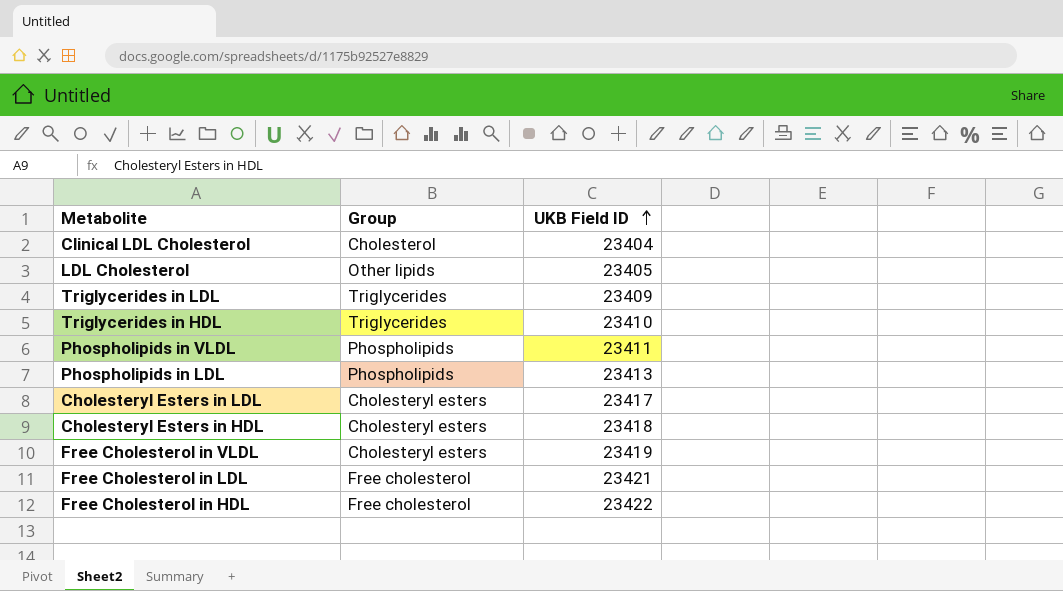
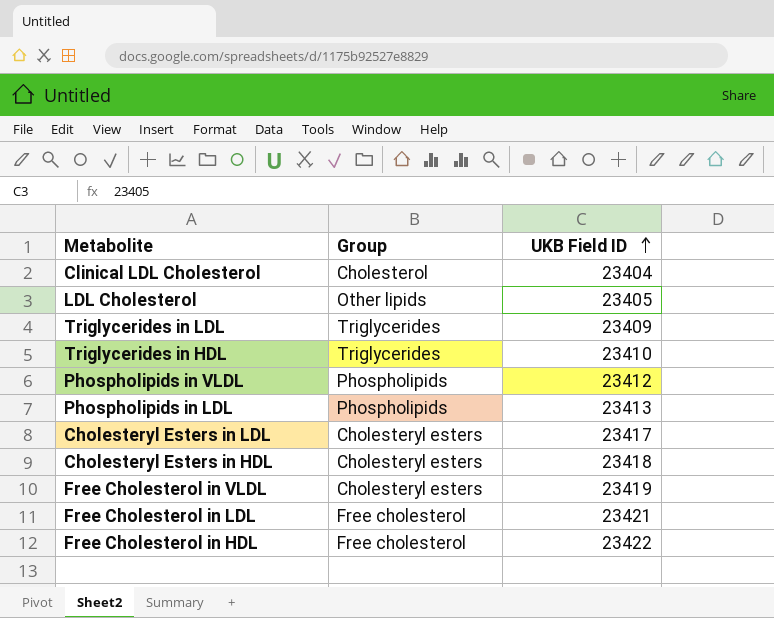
Phospholipids in VLDL | UKB Field ID: 23411 -> 23412

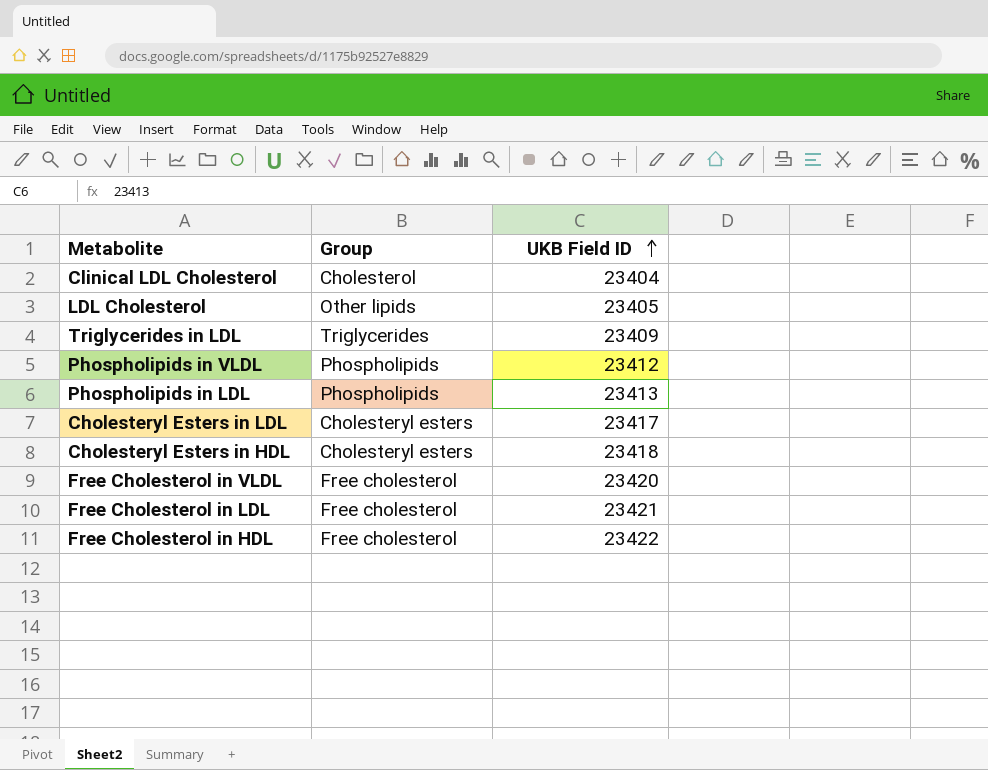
row Triglycerides in HDL: Triglycerides | 23410 -> none
Free Cholesterol in VLDL | Group: Cholesteryl esters -> Free cholesterol
Free Cholesterol in VLDL | UKB Field ID: 23419 -> 23420

